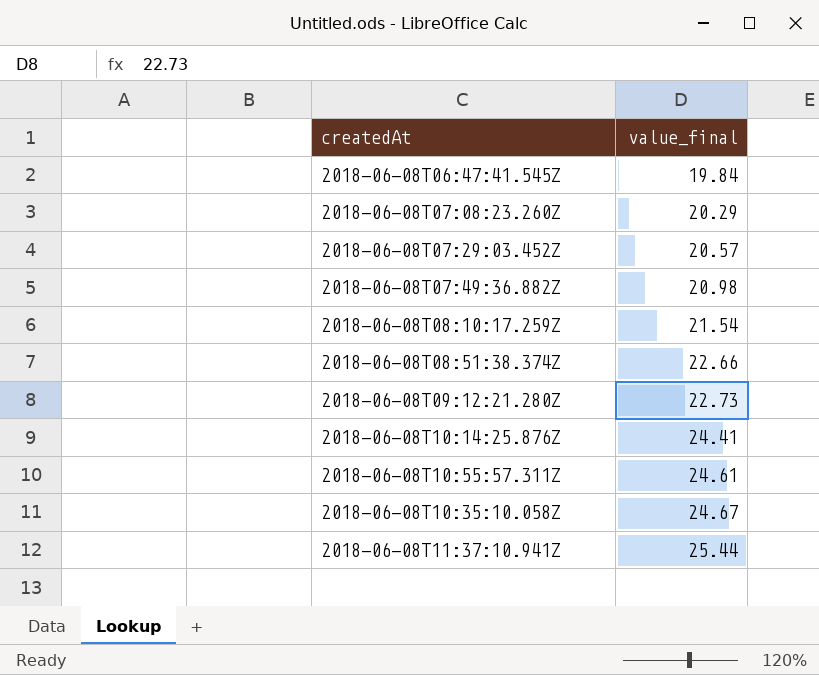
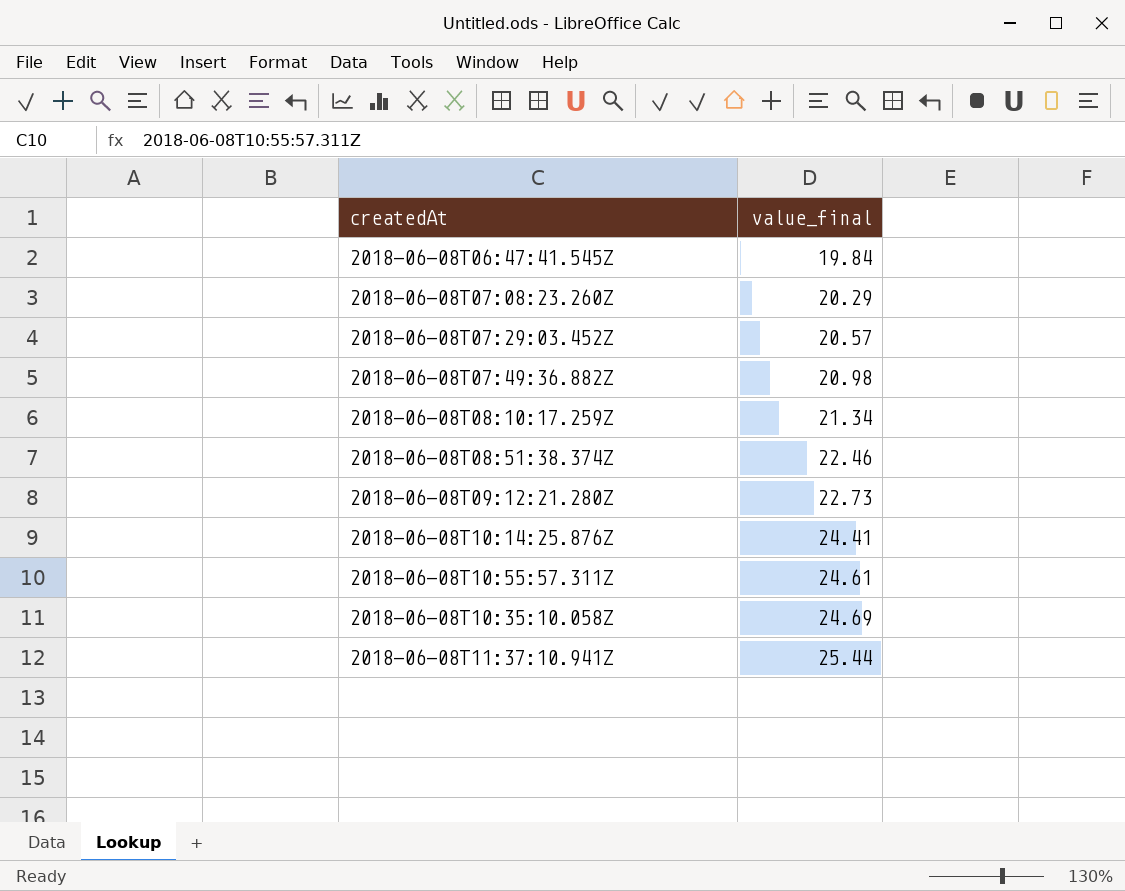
2018-06-08T08:10:17.259Z | value_final: 21.54 -> 21.34
2018-06-08T08:51:38.374Z | value_final: 22.66 -> 22.46
2018-06-08T10:35:10.058Z | value_final: 24.67 -> 24.69

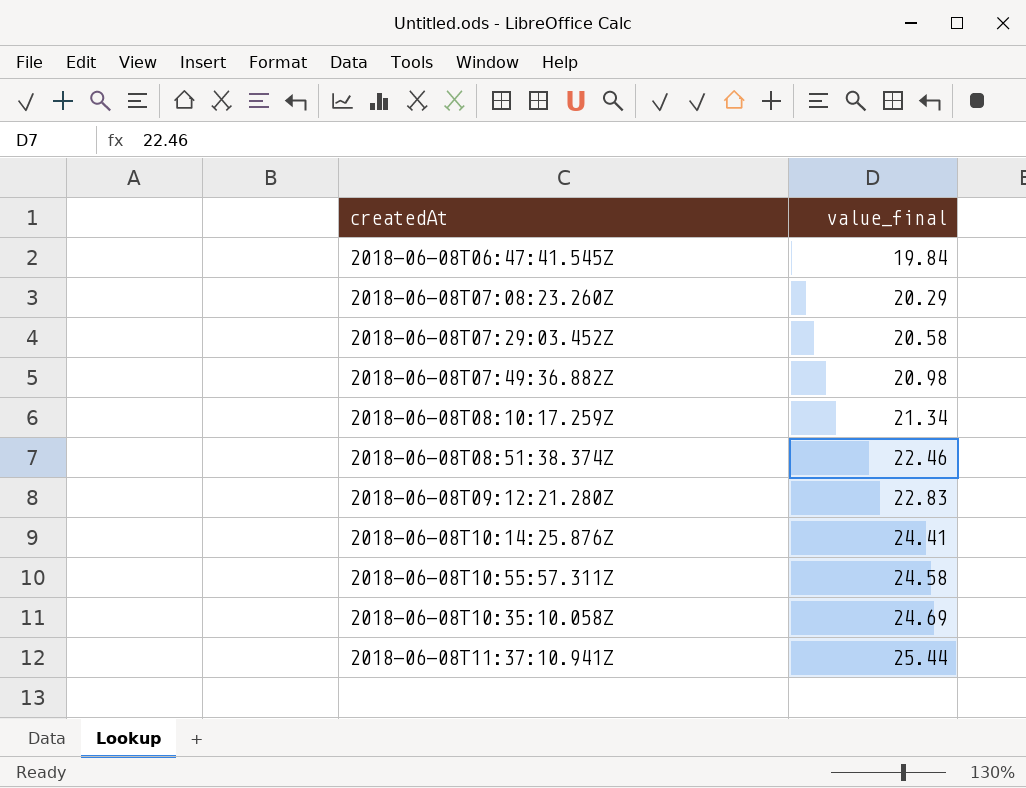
2018-06-08T07:29:03.452Z | value_final: 20.57 -> 20.58
2018-06-08T09:12:21.280Z | value_final: 22.73 -> 22.83
2018-06-08T10:55:57.311Z | value_final: 24.61 -> 24.58

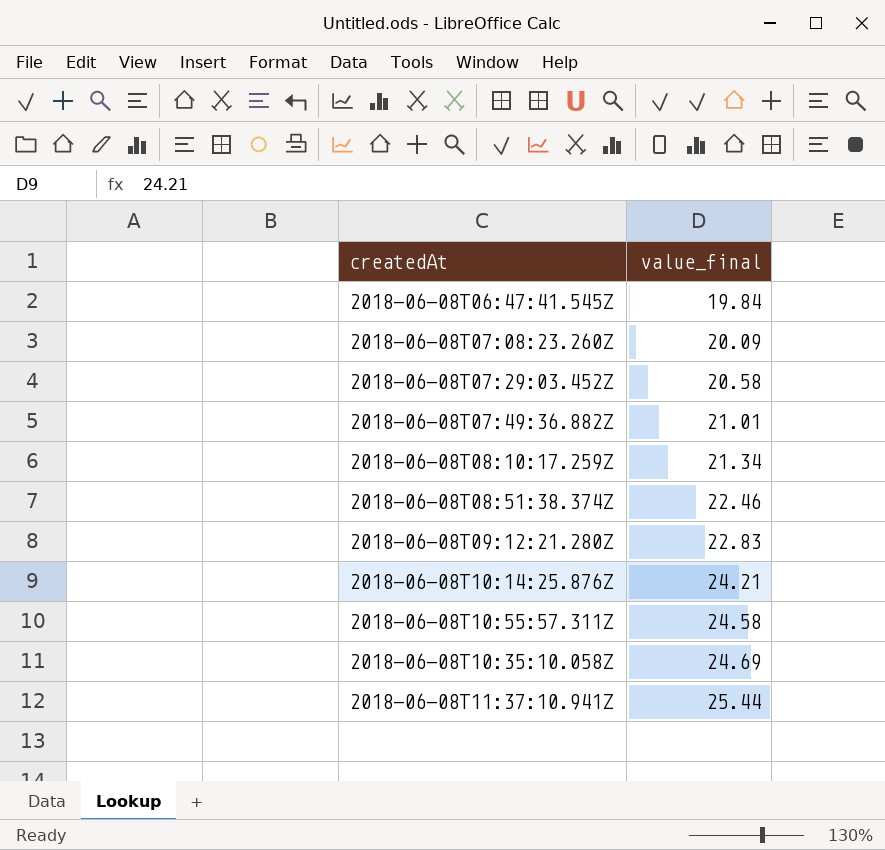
2018-06-08T07:08:23.260Z | value_final: 20.29 -> 20.09
2018-06-08T07:49:36.882Z | value_final: 20.98 -> 21.01
2018-06-08T10:14:25.876Z | value_final: 24.41 -> 24.21

